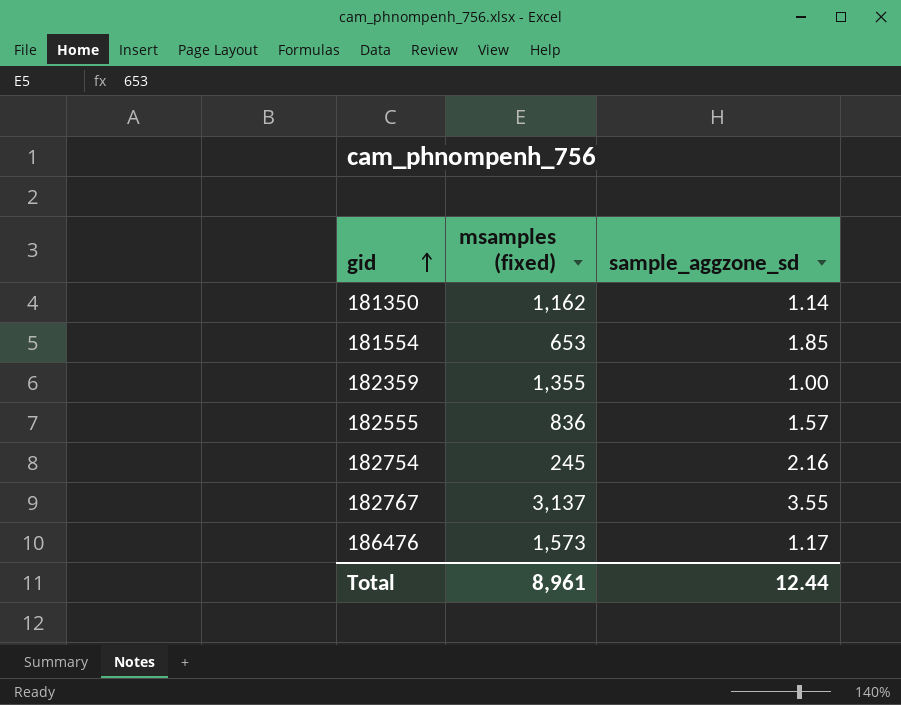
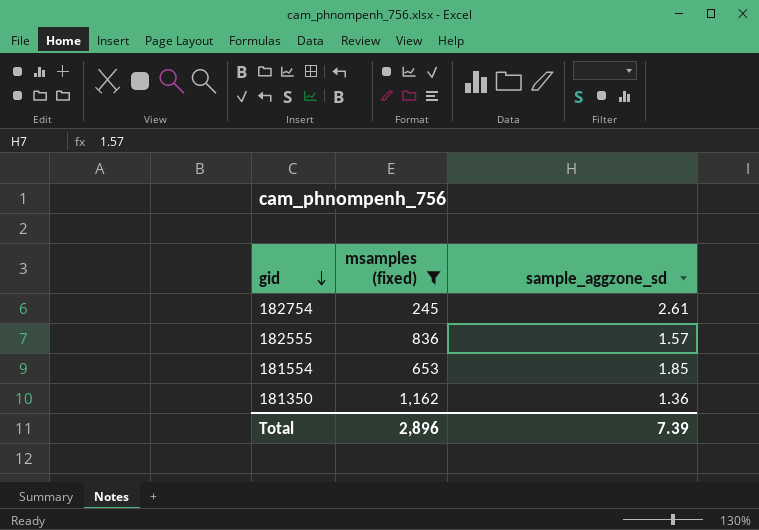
filter: none -> msamples (fixed) <= 1,162
row order: gid ascending -> gid descending
182754 | sample_aggzone_sd: 2.16 -> 2.61
181350 | sample_aggzone_sd: 1.14 -> 1.36
Total | msamples (fixed): 8,961 -> 2,896
Total | sample_aggzone_sd: 12.44 -> 7.39

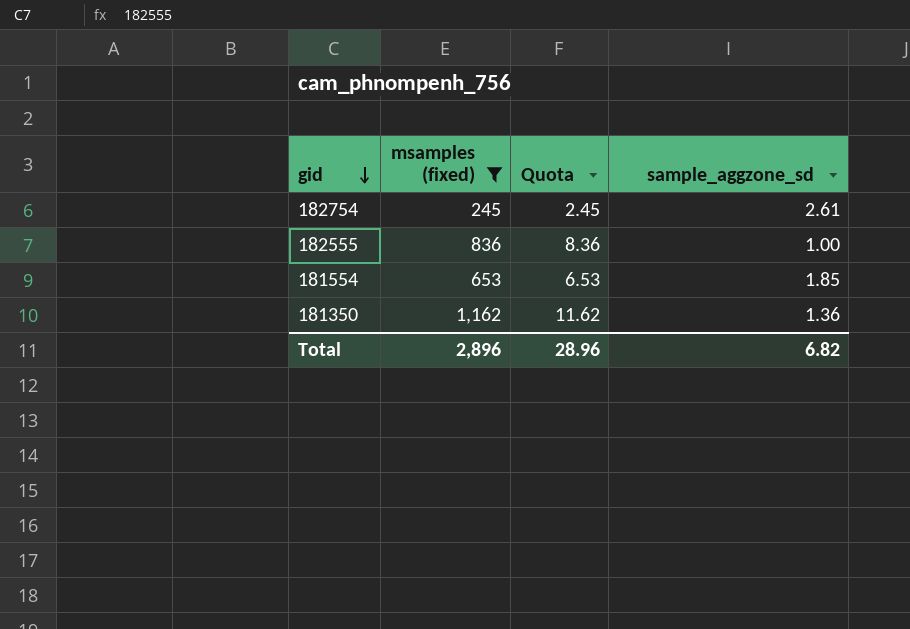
column Quota | formula: none -> [msamples (fixed)] * 0.01
182555 | sample_aggzone_sd: 1.57 -> 1.00
Total | sample_aggzone_sd: 7.39 -> 6.82

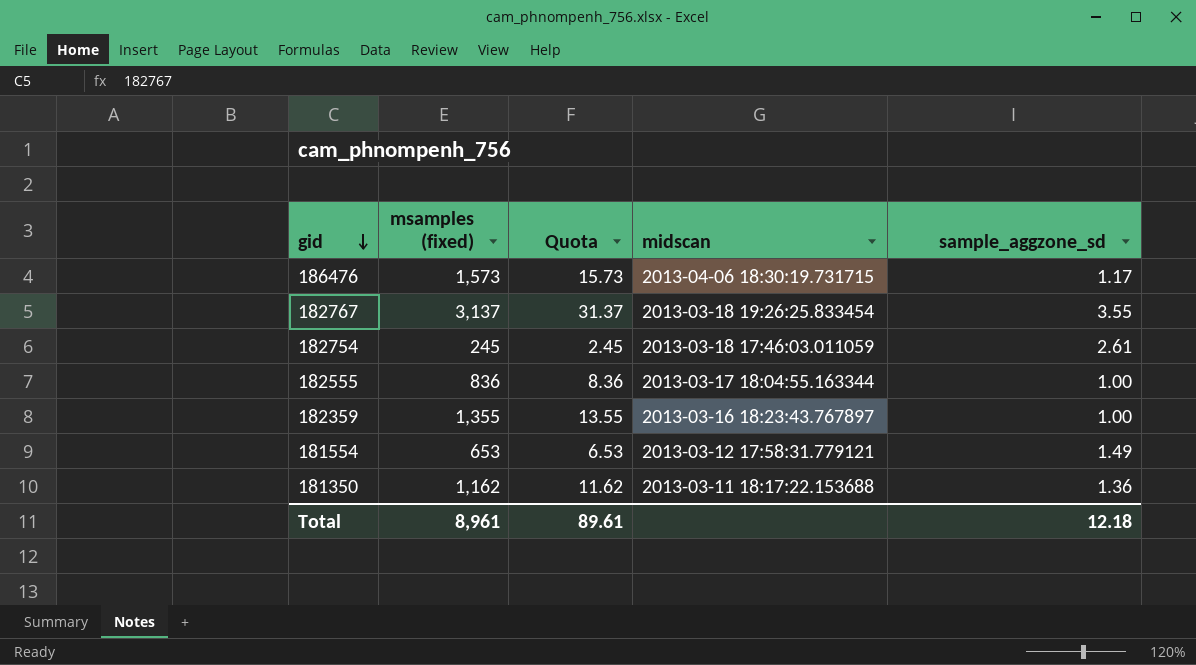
filter: msamples (fixed) <= 1,162 -> none
column midscan | position: none -> 4
181554 | sample_aggzone_sd: 1.85 -> 1.49
Total | msamples (fixed): 2,896 -> 8,961
Total | Quota: 28.96 -> 89.61
Total | sample_aggzone_sd: 6.82 -> 12.18

